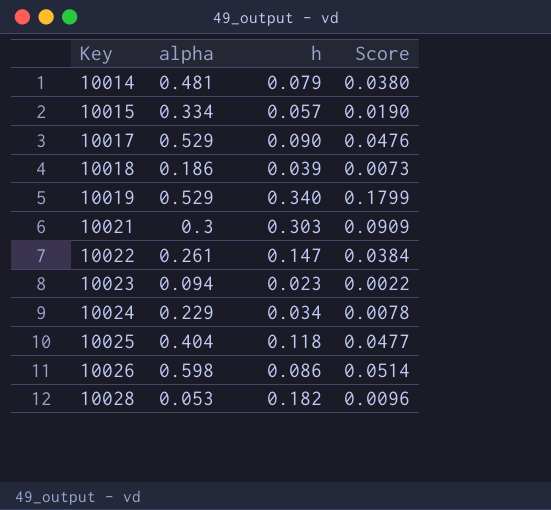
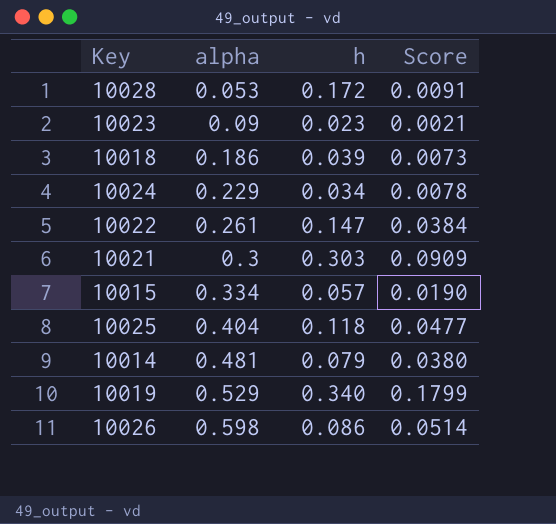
row order: Key ascending -> alpha ascending
row 10017: 0.529 | 0.090 | 0.0476 -> none
10028 | h: 0.182 -> 0.172
10028 | Score: 0.0096 -> 0.0091
10023 | alpha: 0.094 -> 0.09
10023 | Score: 0.0022 -> 0.0021

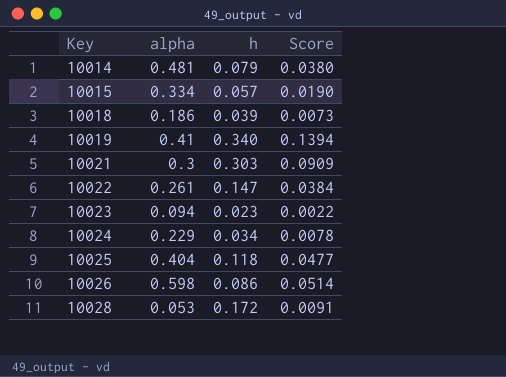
row order: alpha ascending -> Key ascending
10019 | alpha: 0.529 -> 0.41
10019 | Score: 0.1799 -> 0.1394
10023 | alpha: 0.09 -> 0.094
10023 | Score: 0.0021 -> 0.0022

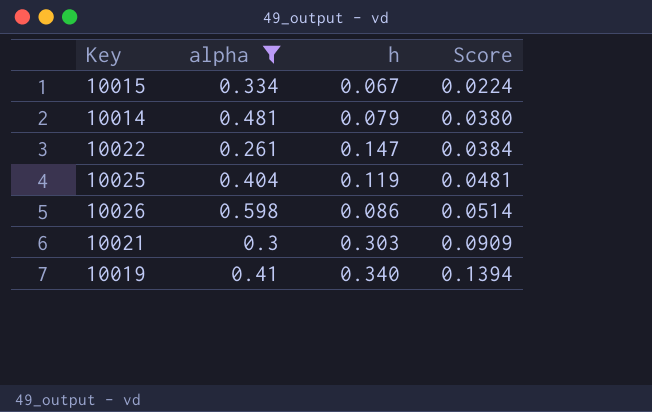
filter: none -> alpha >= 0.261
row order: Key ascending -> Score ascending
10015 | h: 0.057 -> 0.067
10015 | Score: 0.0190 -> 0.0224
10025 | h: 0.118 -> 0.119
10025 | Score: 0.0477 -> 0.0481

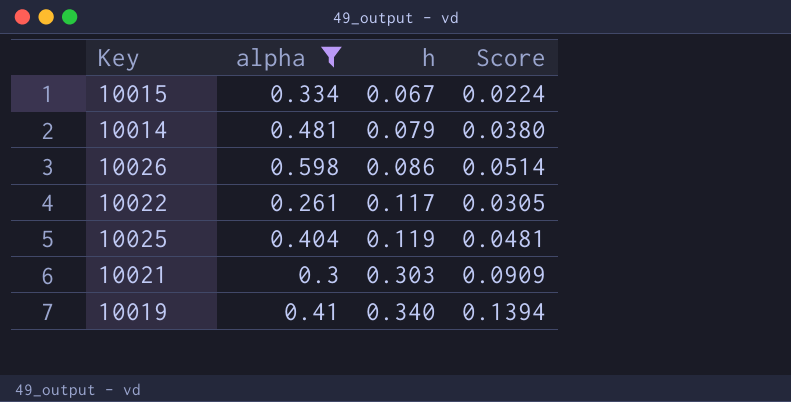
row order: Score ascending -> h ascending
10022 | h: 0.147 -> 0.117
10022 | Score: 0.0384 -> 0.0305

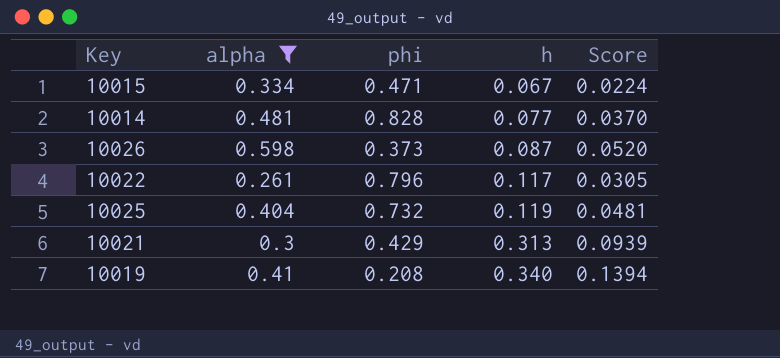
column phi | position: none -> 3
10014 | h: 0.079 -> 0.077
10014 | Score: 0.0380 -> 0.0370
10026 | h: 0.086 -> 0.087
10026 | Score: 0.0514 -> 0.0520
10021 | h: 0.303 -> 0.313
10021 | Score: 0.0909 -> 0.0939

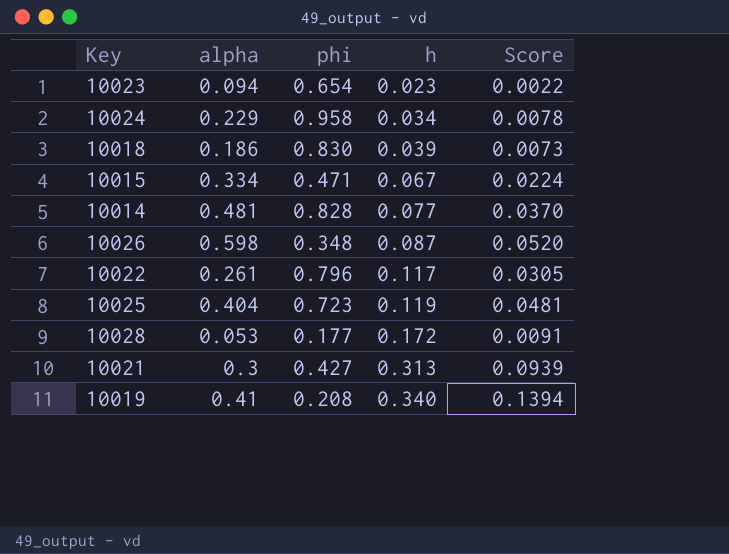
filter: alpha >= 0.261 -> none
10026 | phi: 0.373 -> 0.348
10025 | phi: 0.732 -> 0.723
10021 | phi: 0.429 -> 0.427

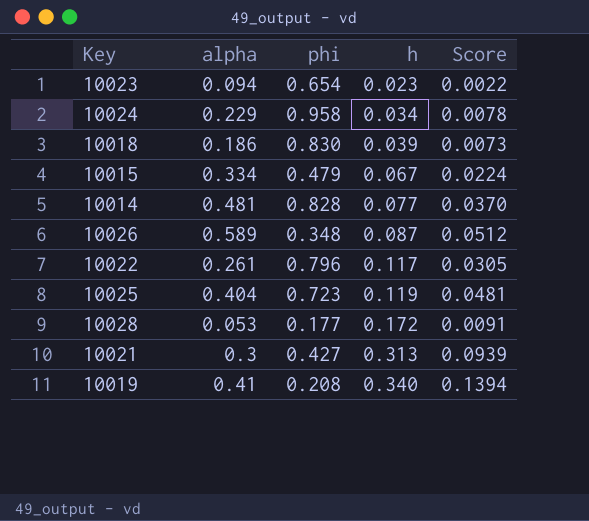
10015 | phi: 0.471 -> 0.479
10026 | alpha: 0.598 -> 0.589
10026 | Score: 0.0520 -> 0.0512

